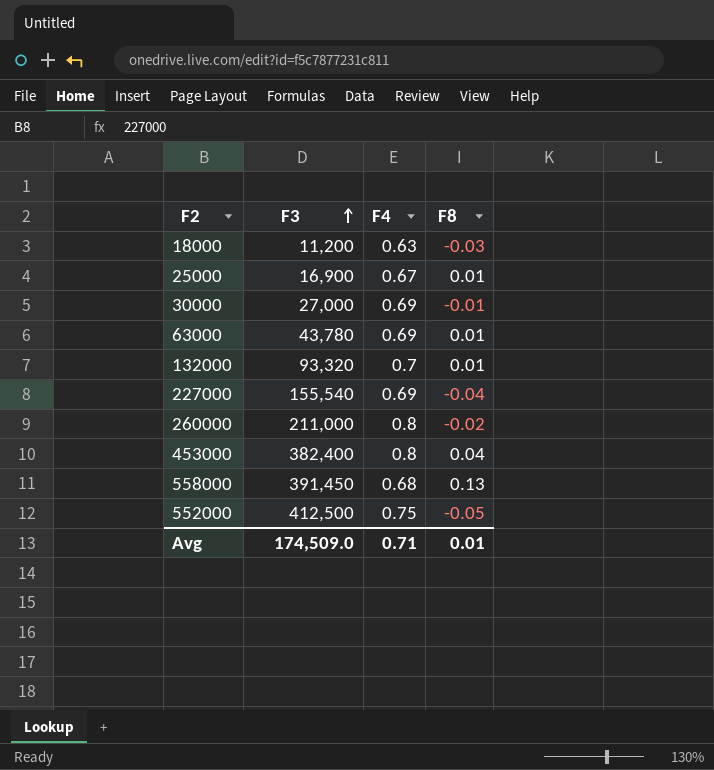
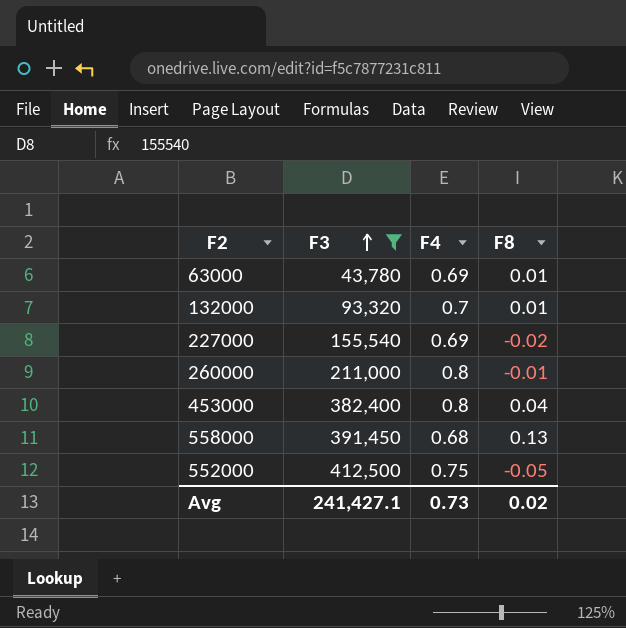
filter: none -> F3 >= 43,780
227000 | F8: -0.04 -> -0.02
260000 | F8: -0.02 -> -0.01
Avg | F3: 174,509.0 -> 241,427.1
Avg | F4: 0.71 -> 0.73
Avg | F8: 0.01 -> 0.02

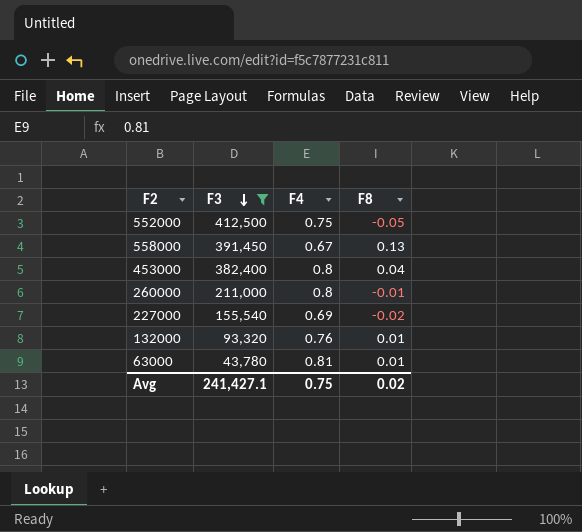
row order: F3 ascending -> F3 descending
558000 | F4: 0.68 -> 0.67
132000 | F4: 0.7 -> 0.76
63000 | F4: 0.69 -> 0.81
Avg | F4: 0.73 -> 0.75

